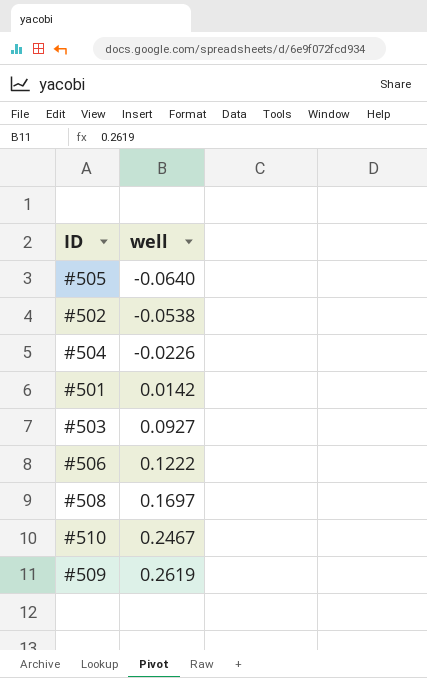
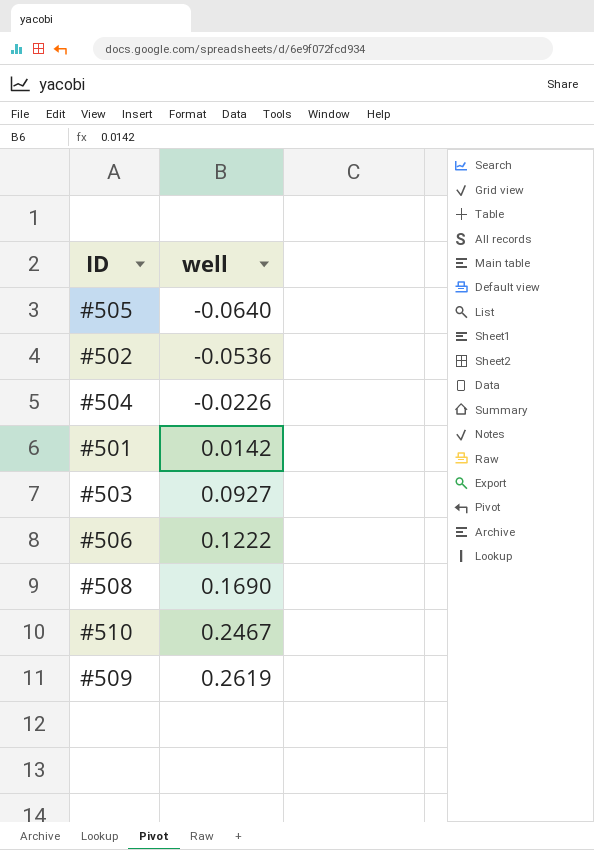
#502 | well: -0.0538 -> -0.0536
#508 | well: 0.1697 -> 0.1690

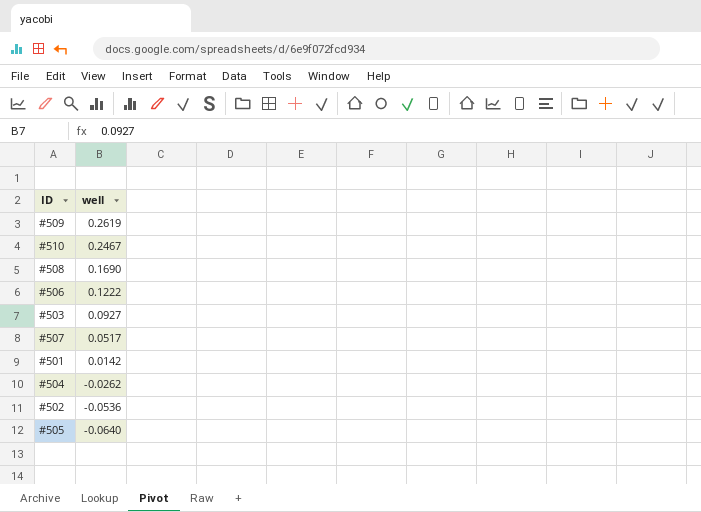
row order: well ascending -> well descending
row #507: none -> 0.0517
#504 | well: -0.0226 -> -0.0262

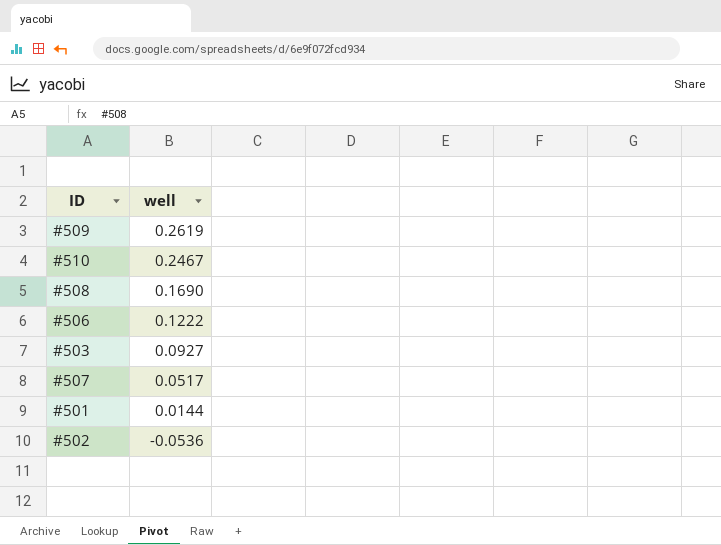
row #504: -0.0262 -> none
row #505: -0.0640 -> none
#501 | well: 0.0142 -> 0.0144

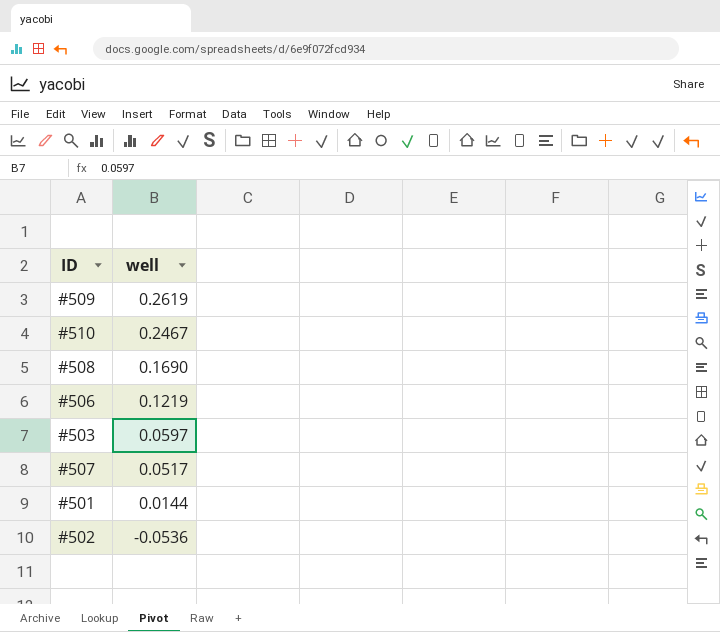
#506 | well: 0.1222 -> 0.1219
#503 | well: 0.0927 -> 0.0597

